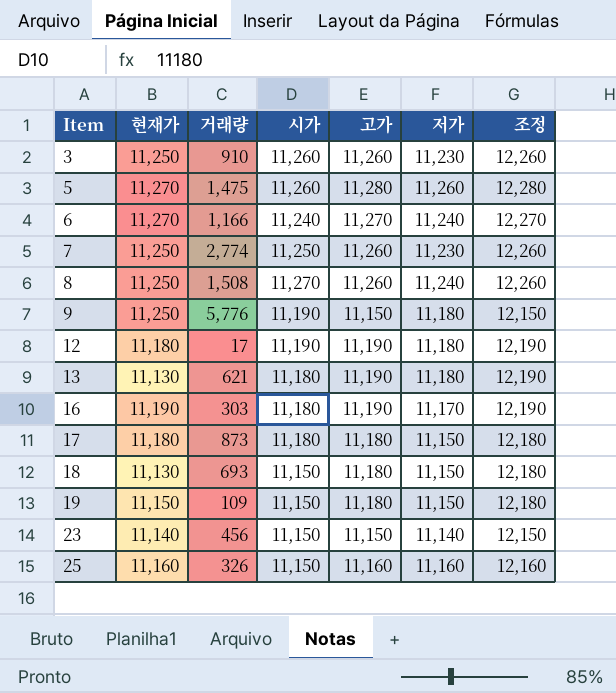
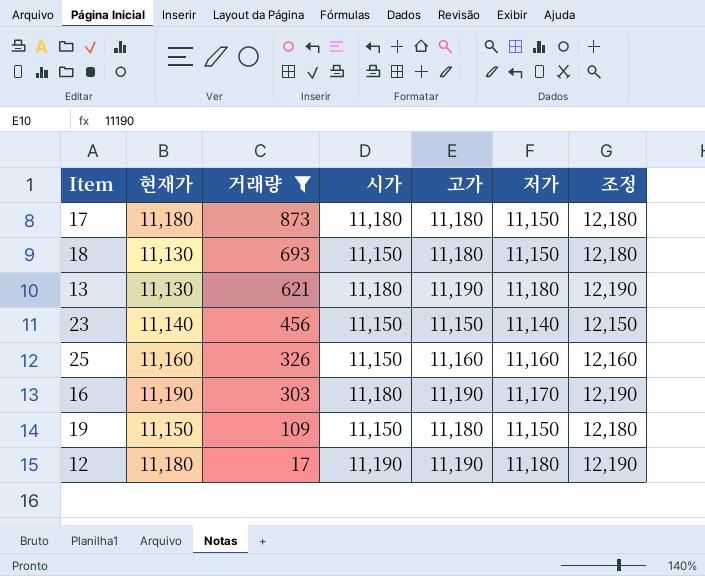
filter: none -> 거래량 <= 873
row order: Item ascending -> 거래량 descending

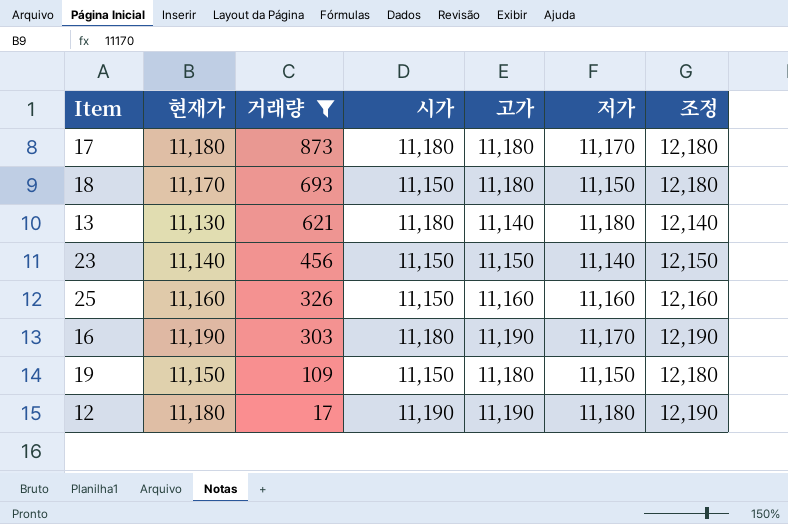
17 | 저가: 11,150 -> 11,170
18 | 현재가: 11,130 -> 11,170
13 | 고가: 11,190 -> 11,140
13 | 조정: 12,190 -> 12,140

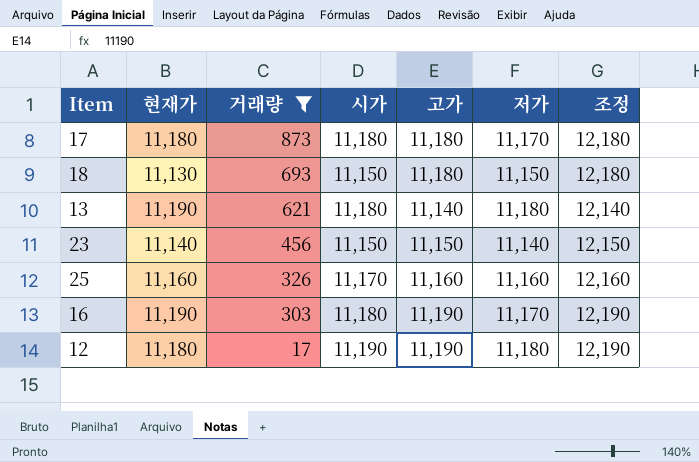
row 19: 11,150 | 109 | 11,150 | 11,180 | 11,150 | 12,180 -> none
18 | 현재가: 11,170 -> 11,130
13 | 현재가: 11,130 -> 11,190
25 | 시가: 11,150 -> 11,170

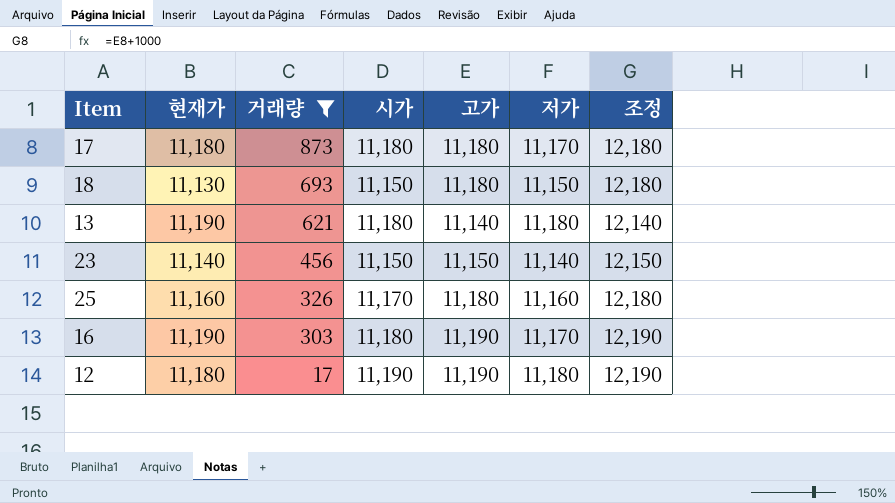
25 | 고가: 11,160 -> 11,180
25 | 조정: 12,160 -> 12,180

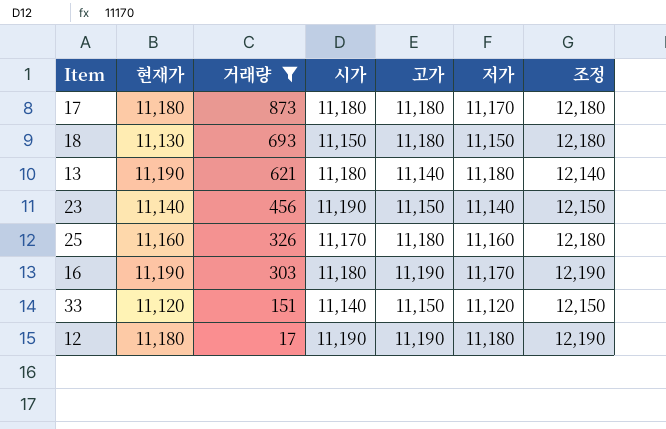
23 | 시가: 11,150 -> 11,190
row 33: none -> 11,120 | 151 | 11,140 | 11,150 | 11,120 | 12,150

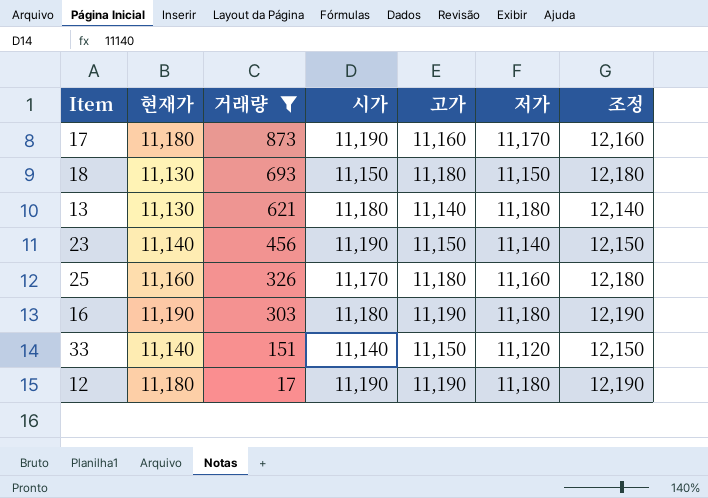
17 | 시가: 11,180 -> 11,190
17 | 고가: 11,180 -> 11,160
17 | 조정: 12,180 -> 12,160
13 | 현재가: 11,190 -> 11,130
16 | 저가: 11,170 -> 11,180
33 | 현재가: 11,120 -> 11,140

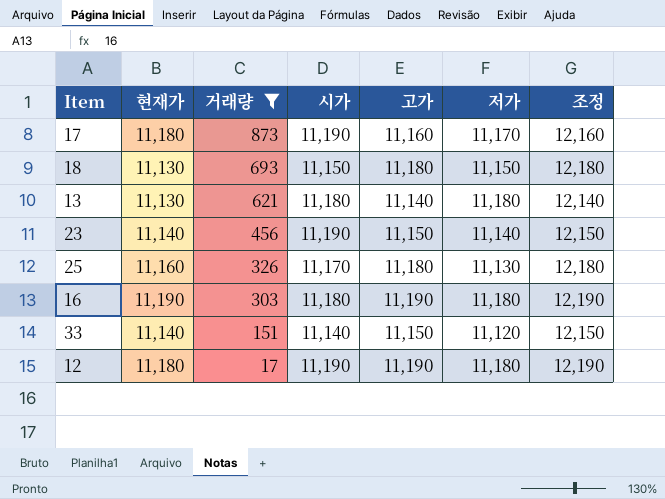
25 | 저가: 11,160 -> 11,130

